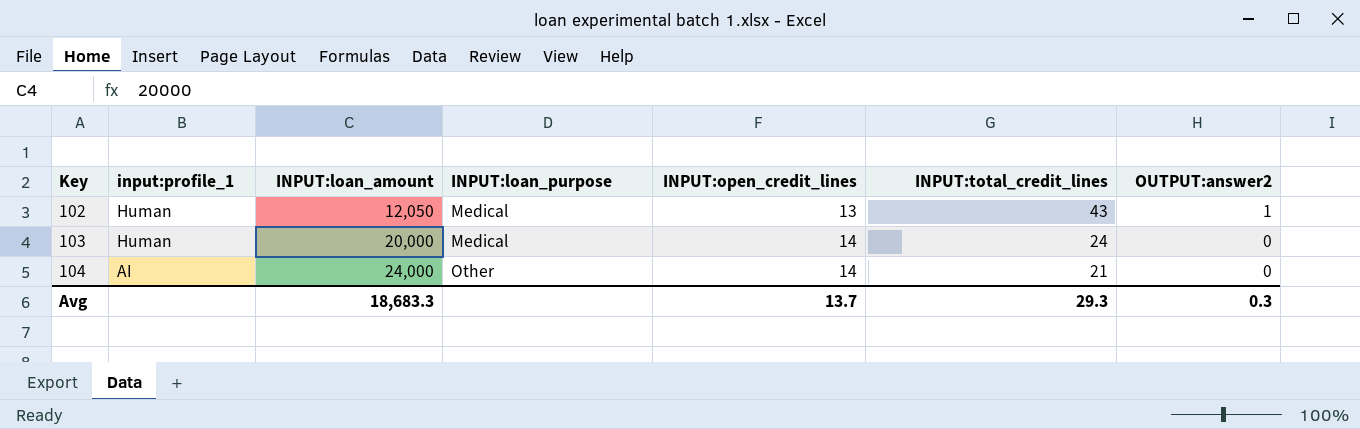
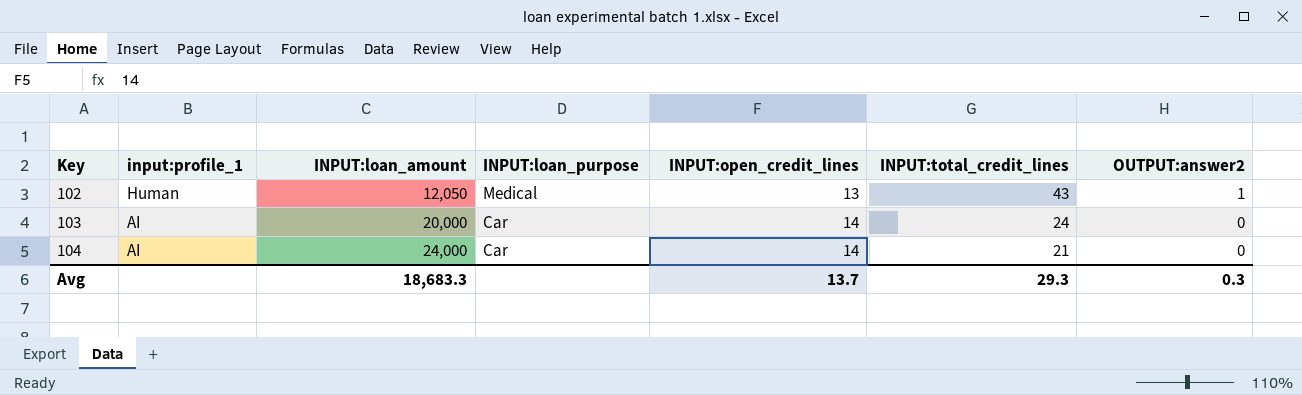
103 | input:profile_1: Human -> AI
103 | INPUT:loan_purpose: Medical -> Car
104 | INPUT:loan_purpose: Other -> Car

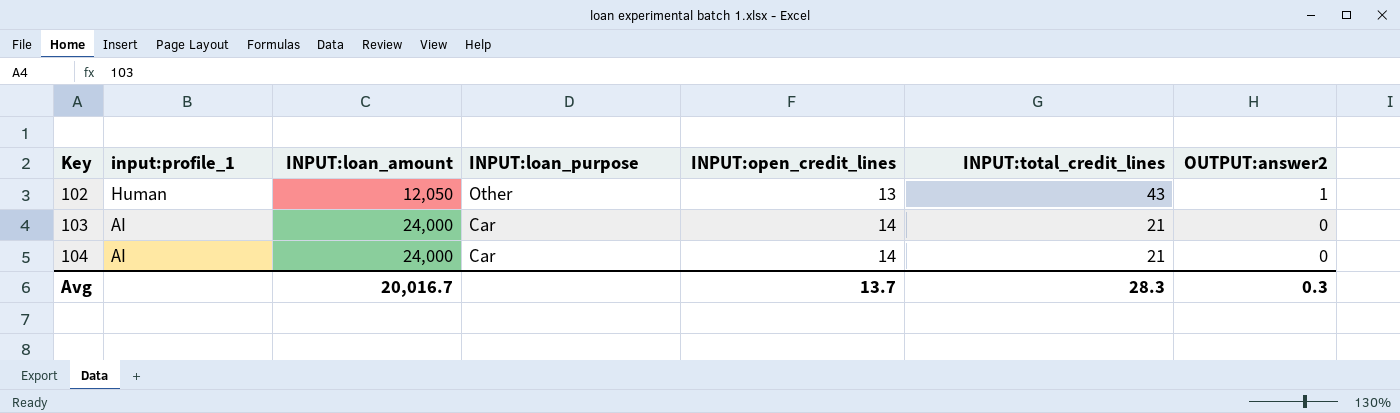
102 | INPUT:loan_purpose: Medical -> Other
103 | INPUT:loan_amount: 20,000 -> 24,000
103 | INPUT:total_credit_lines: 24 -> 21
Avg | INPUT:loan_amount: 18,683.3 -> 20,016.7
Avg | INPUT:total_credit_lines: 29.3 -> 28.3

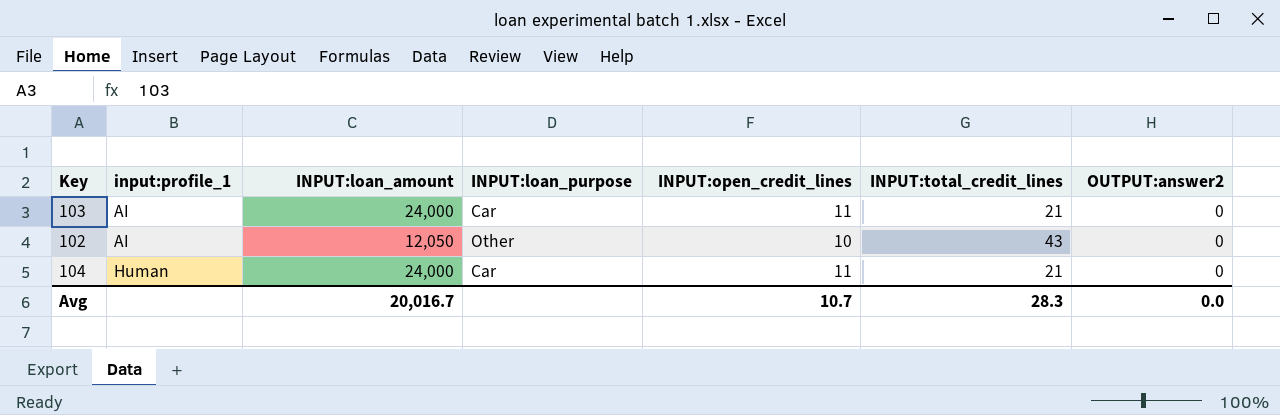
row order: Key ascending -> input:profile_1 ascending
103 | INPUT:open_credit_lines: 14 -> 11
102 | input:profile_1: Human -> AI
102 | INPUT:open_credit_lines: 13 -> 10
102 | OUTPUT:answer2: 1 -> 0
104 | input:profile_1: AI -> Human
104 | INPUT:open_credit_lines: 14 -> 11
Avg | INPUT:open_credit_lines: 13.7 -> 10.7
Avg | OUTPUT:answer2: 0.3 -> 0.0

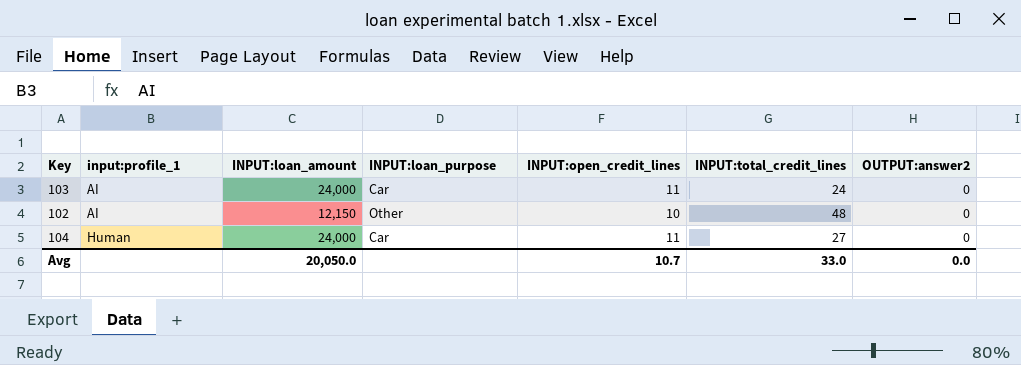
103 | INPUT:total_credit_lines: 21 -> 24
102 | INPUT:loan_amount: 12,050 -> 12,150
102 | INPUT:total_credit_lines: 43 -> 48
104 | INPUT:total_credit_lines: 21 -> 27
Avg | INPUT:loan_amount: 20,016.7 -> 20,050.0
Avg | INPUT:total_credit_lines: 28.3 -> 33.0

